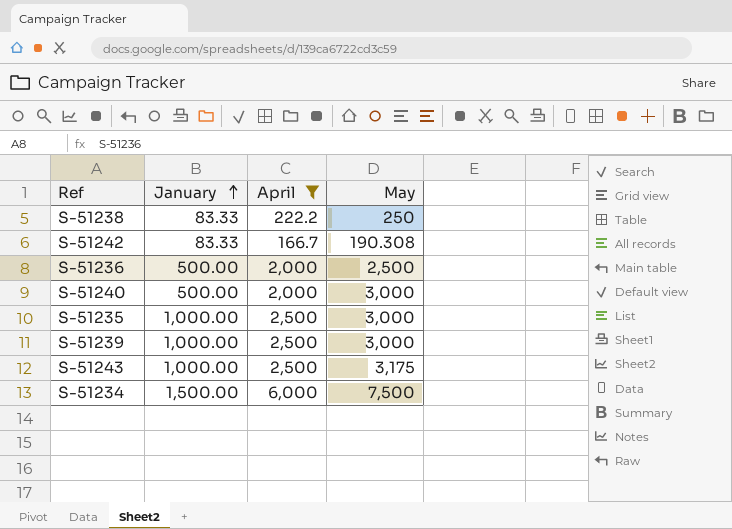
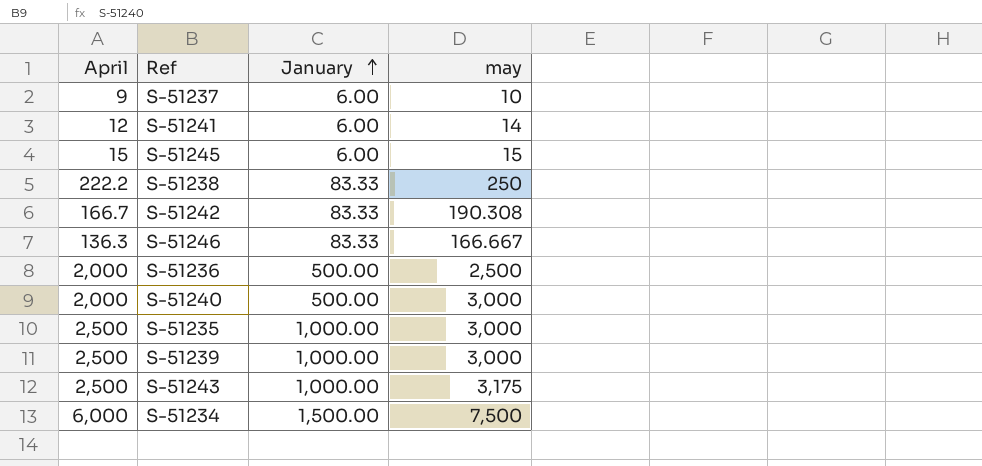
filter: April >= 166.7 -> none
column April | position: 3 -> 1
column name: May -> may

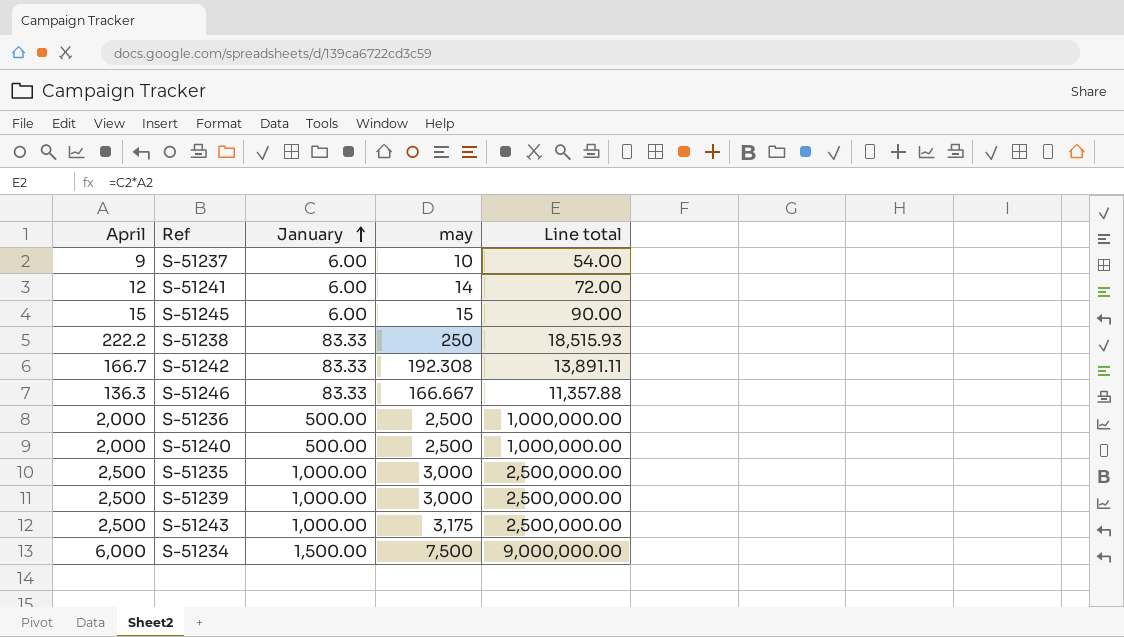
column Line total | formula: none -> [April] * [January]
S-51242 | may: 190.308 -> 192.308
S-51240 | may: 3,000 -> 2,500

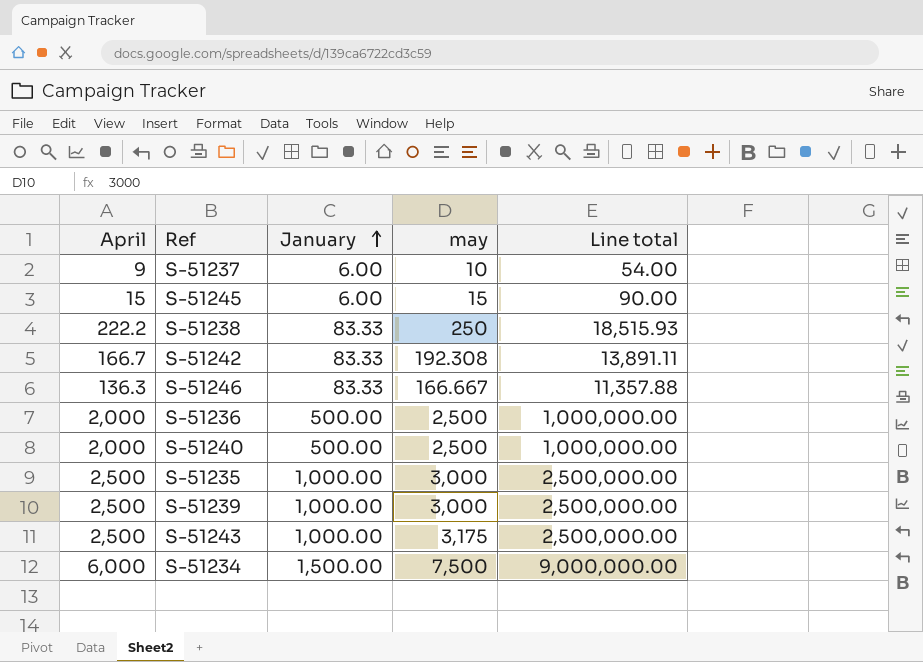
row S-51241: 12 | 6.00 | 14 | 72.00 -> none

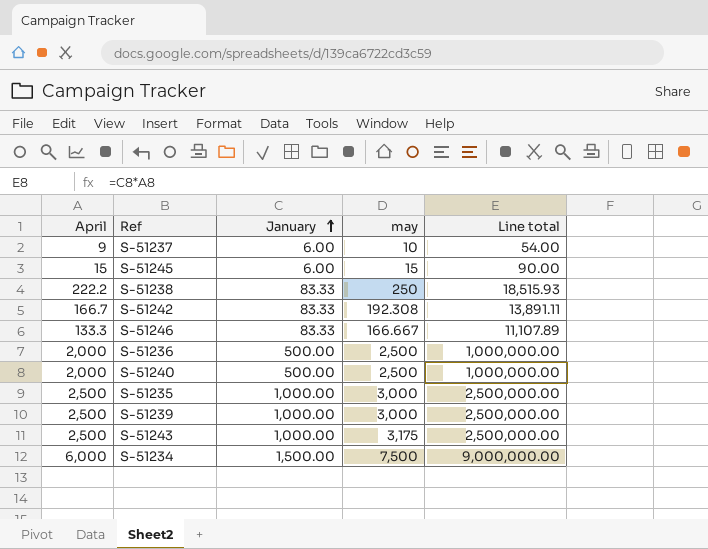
S-51246 | April: 136.3 -> 133.3
S-51246 | Line total: 11,357.88 -> 11,107.89

